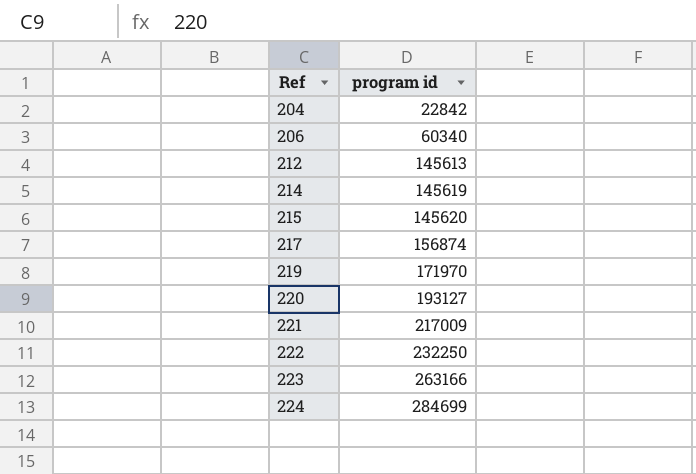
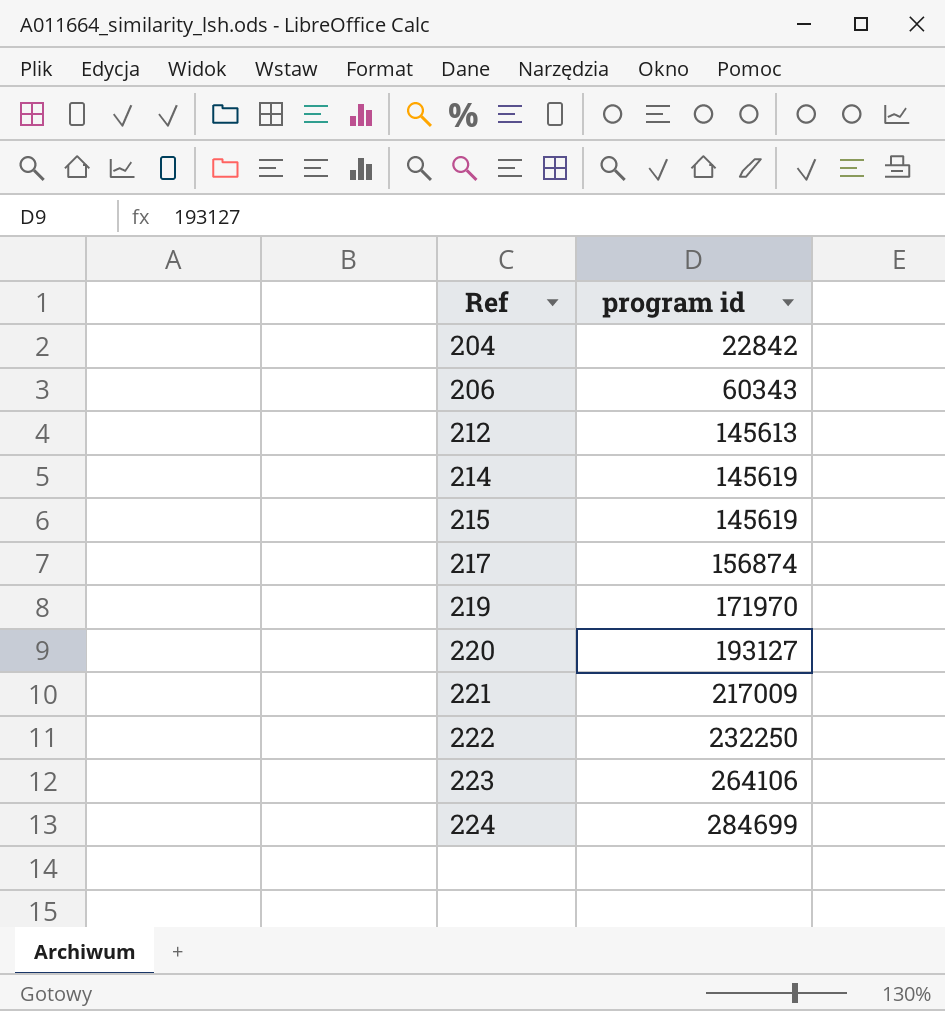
206 | program id: 60340 -> 60343
215 | program id: 145620 -> 145619
223 | program id: 263166 -> 264106

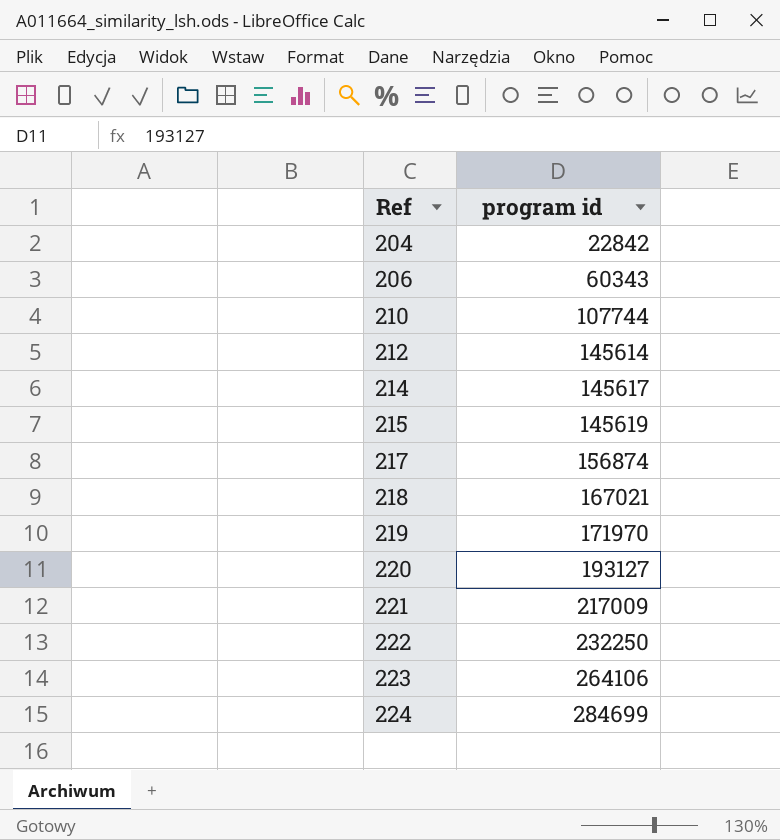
row 210: none -> 107744
212 | program id: 145613 -> 145614
214 | program id: 145619 -> 145617
row 218: none -> 167021

